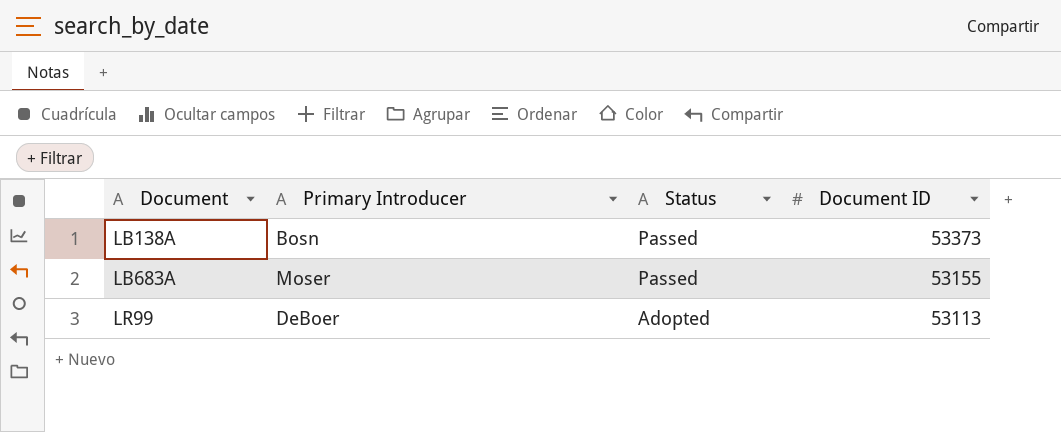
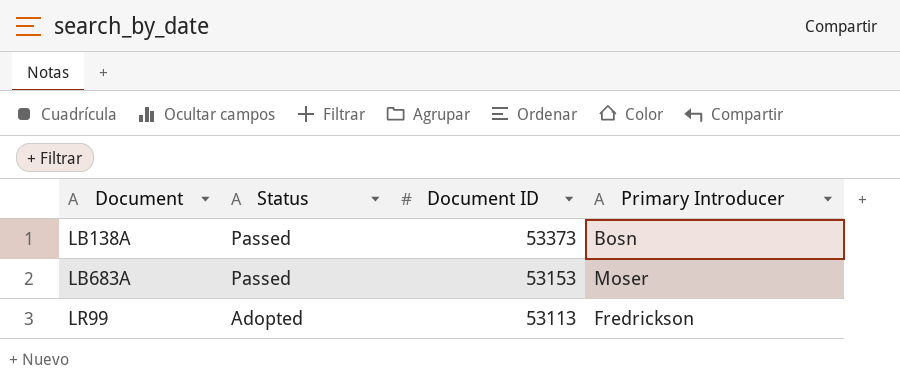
column Primary Introducer | position: 2 -> 4
LB683A | Document ID: 53155 -> 53153
LR99 | Primary Introducer: DeBoer -> Fredrickson

